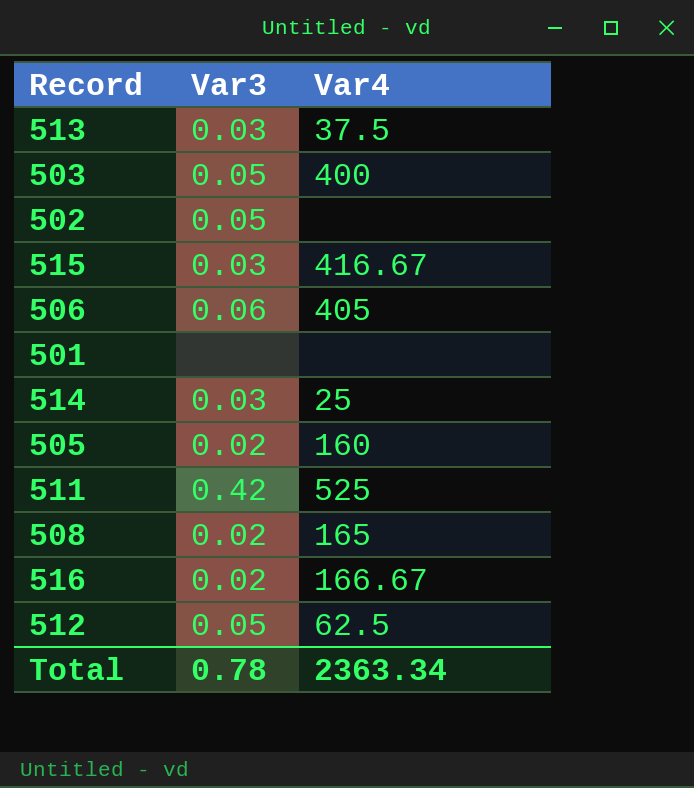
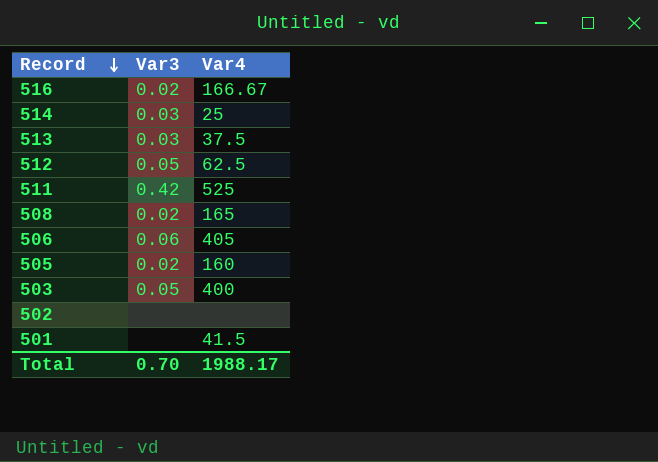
row order: none -> Record descending
row 515: 0.03 | 416.67 -> none
502 | Var3: 0.05 -> none
501 | Var4: none -> 41.5
Total | Var3: 0.78 -> 0.70
Total | Var4: 2363.34 -> 1988.17

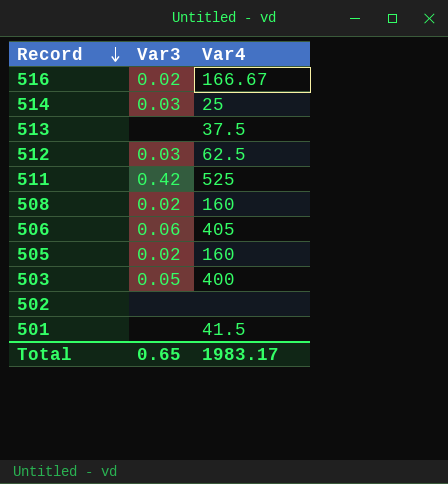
513 | Var3: 0.03 -> none
512 | Var3: 0.05 -> 0.03
508 | Var4: 165 -> 160
Total | Var3: 0.70 -> 0.65
Total | Var4: 1988.17 -> 1983.17

